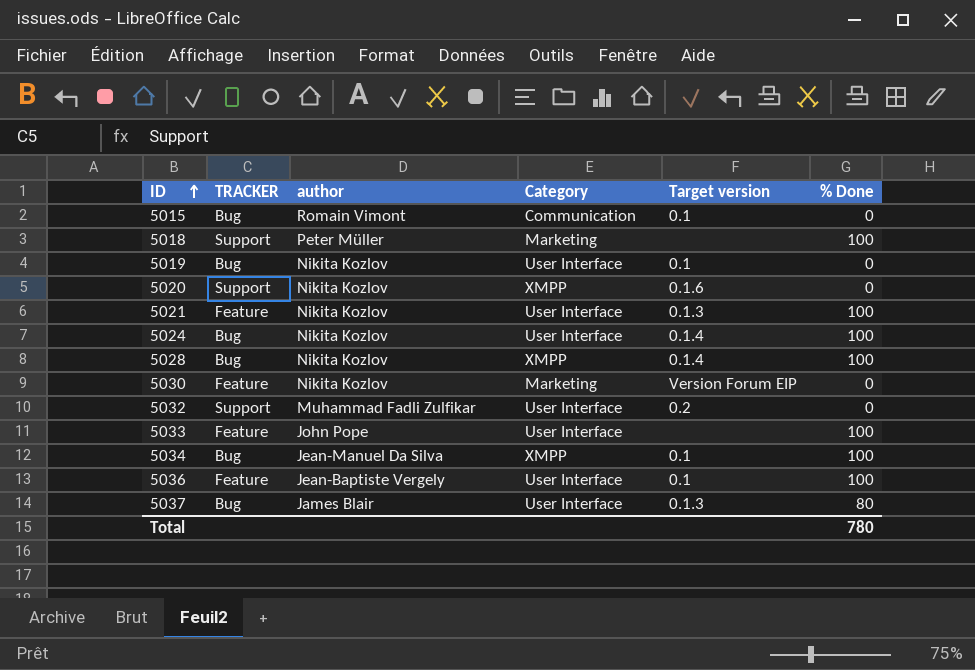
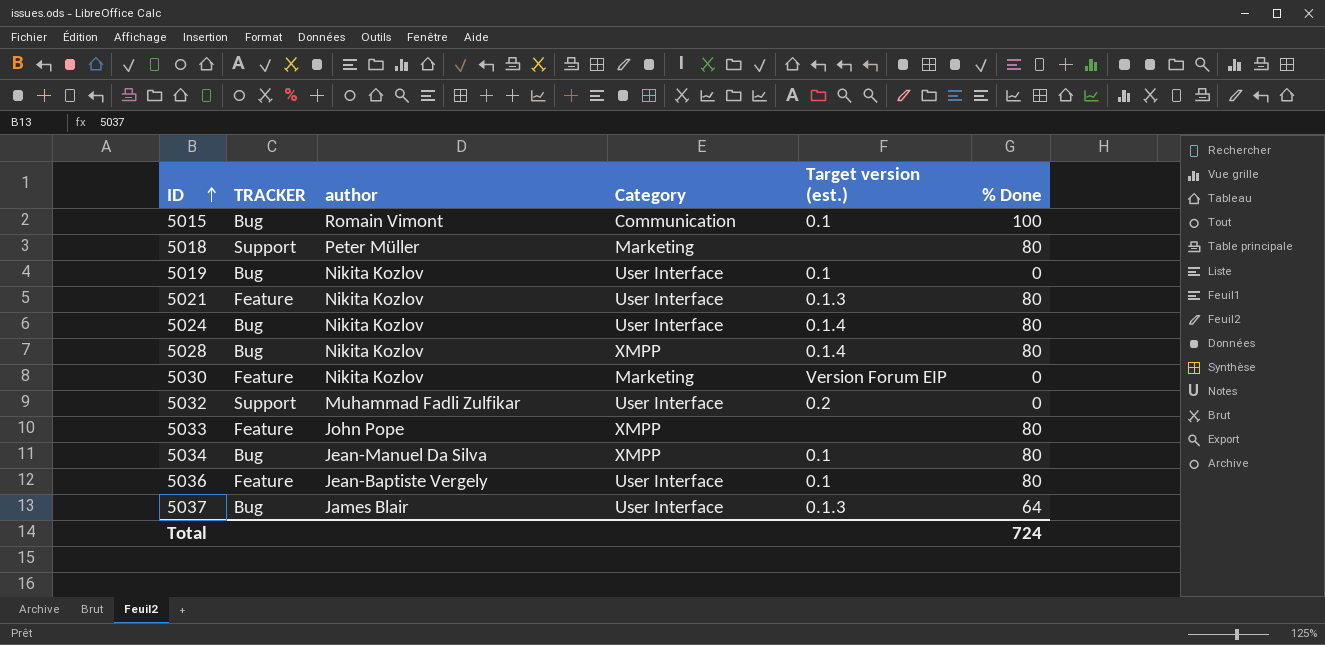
column name: Target version -> Target version (est.)
row 5020: Support | Nikita Kozlov | XMPP | 0.1.6 | 0 -> none
5015 | % Done: 0 -> 100
5018 | % Done: 100 -> 80
5021 | % Done: 100 -> 80
5024 | % Done: 100 -> 80
5028 | % Done: 100 -> 80
5033 | Category: User Interface -> XMPP
5033 | % Done: 100 -> 80
5034 | % Done: 100 -> 80
5036 | % Done: 100 -> 80
5037 | % Done: 80 -> 64
Total | % Done: 780 -> 724

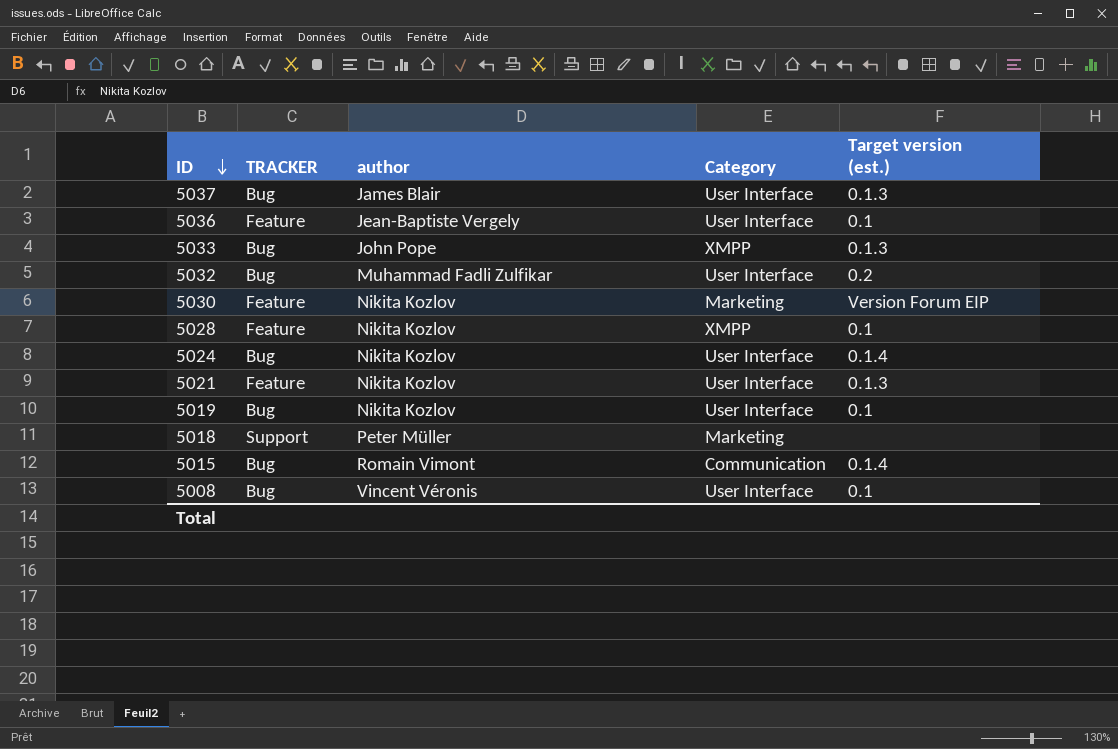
row order: ID ascending -> ID descending
column % Done | position: 6 -> none
row 5034: Bug | Jean-Manuel Da Silva | XMPP | 0.1 | 80 -> none
5033 | TRACKER: Feature -> Bug
5033 | Target version (est.): none -> 0.1.3
5032 | TRACKER: Support -> Bug
5028 | TRACKER: Bug -> Feature
5028 | Target version (est.): 0.1.4 -> 0.1
5015 | Target version (est.): 0.1 -> 0.1.4
row 5008: none -> Bug | Vincent Véronis | User Interface | 0.1

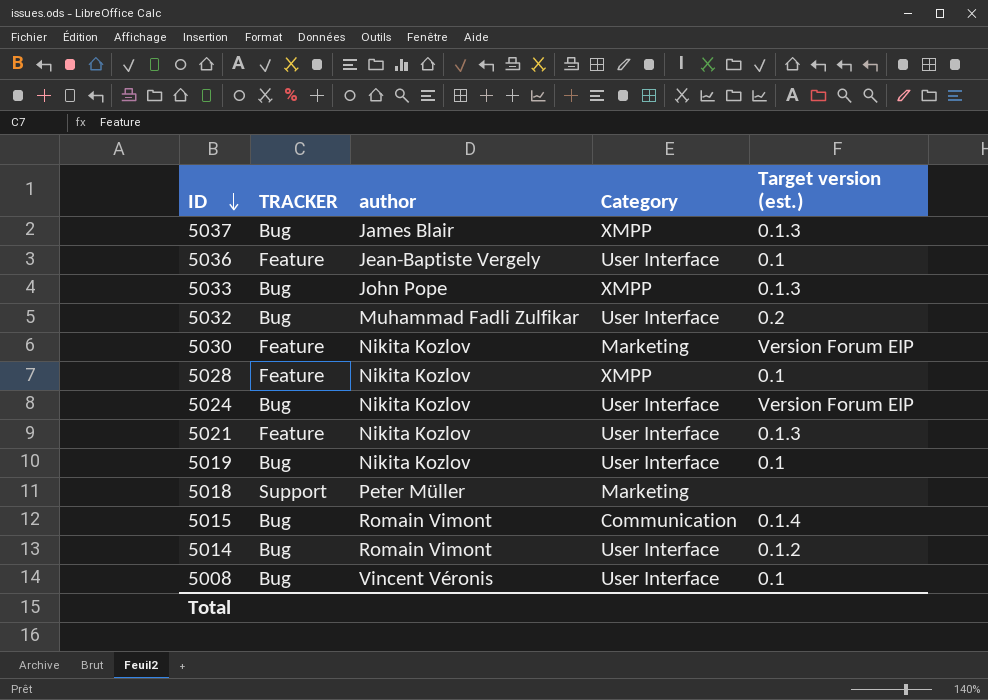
5037 | Category: User Interface -> XMPP
5024 | Target version (est.): 0.1.4 -> Version Forum EIP
row 5014: none -> Bug | Romain Vimont | User Interface | 0.1.2

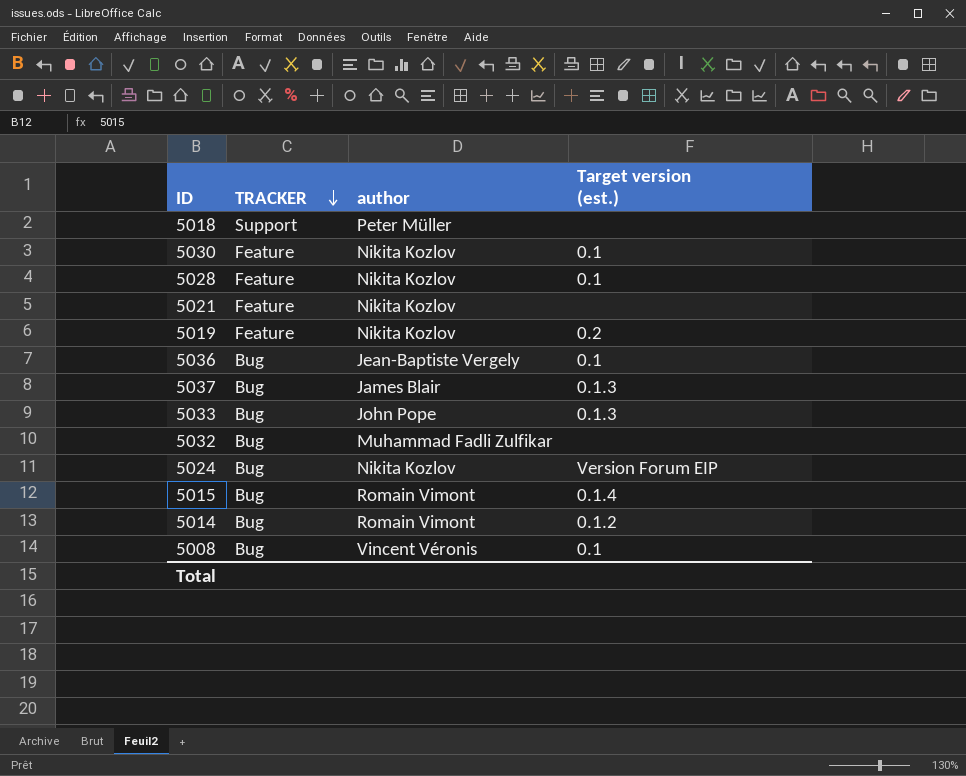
row order: ID descending -> TRACKER descending
column Category | position: 4 -> none
5030 | Target version (est.): Version Forum EIP -> 0.1
5021 | Target version (est.): 0.1.3 -> none
5019 | TRACKER: Bug -> Feature
5019 | Target version (est.): 0.1 -> 0.2
5036 | TRACKER: Feature -> Bug
5032 | Target version (est.): 0.2 -> none

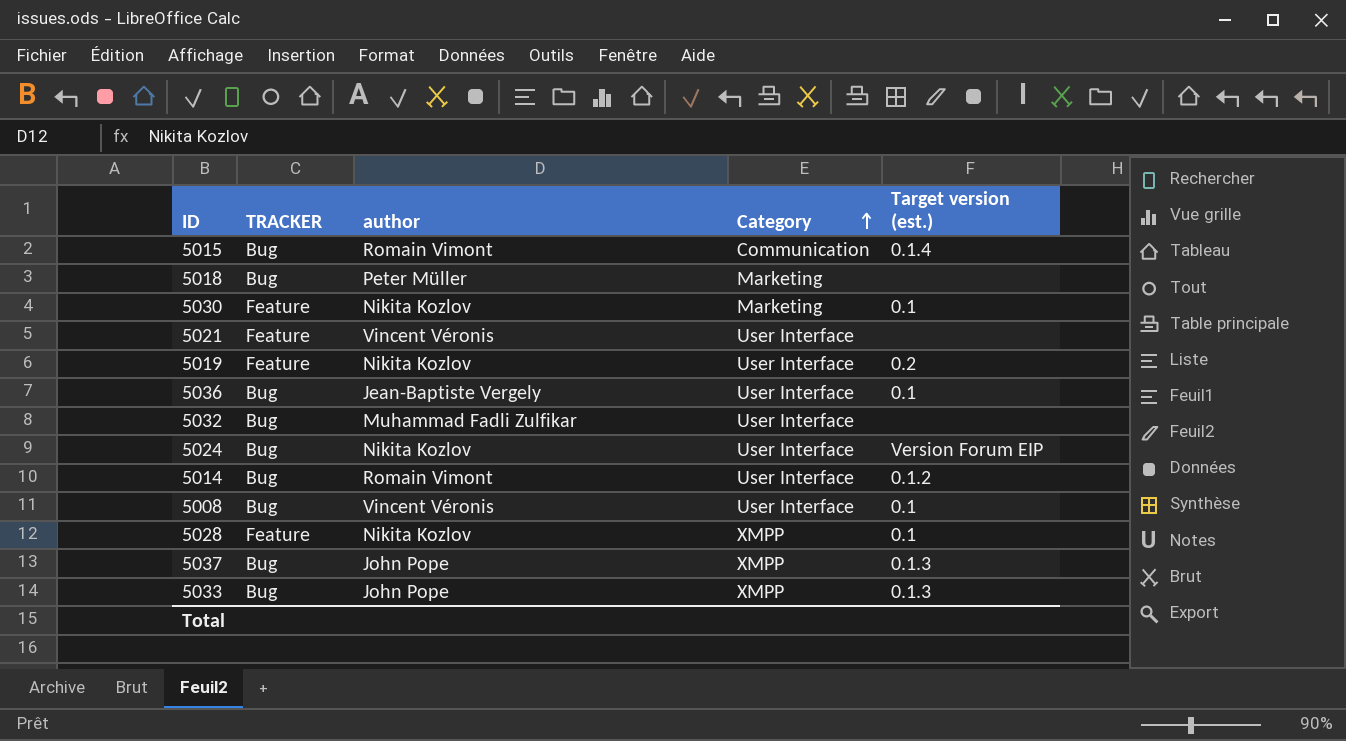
row order: TRACKER descending -> Category ascending
column Category | position: none -> 4
5018 | TRACKER: Support -> Bug
5021 | author: Nikita Kozlov -> Vincent Véronis
5037 | author: James Blair -> John Pope

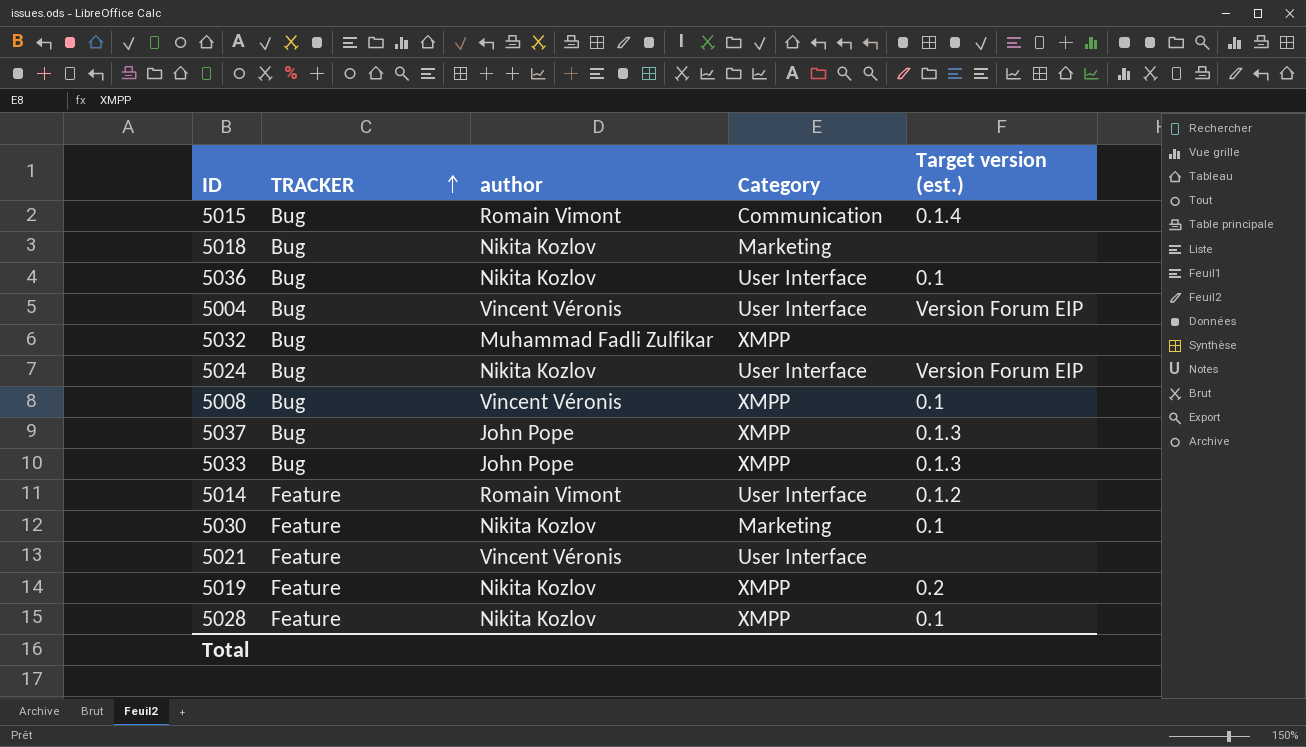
row order: Category ascending -> TRACKER ascending
5018 | author: Peter Müller -> Nikita Kozlov
5036 | author: Jean-Baptiste Vergely -> Nikita Kozlov
row 5004: none -> Bug | Vincent Véronis | User Interface | Version Forum EIP
5032 | Category: User Interface -> XMPP
5008 | Category: User Interface -> XMPP
5014 | TRACKER: Bug -> Feature
5019 | Category: User Interface -> XMPP

